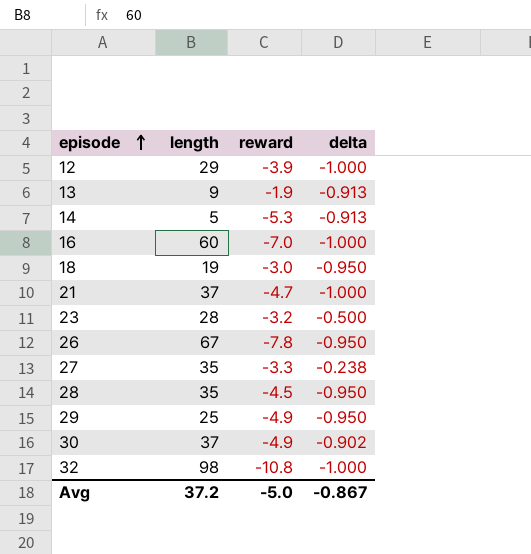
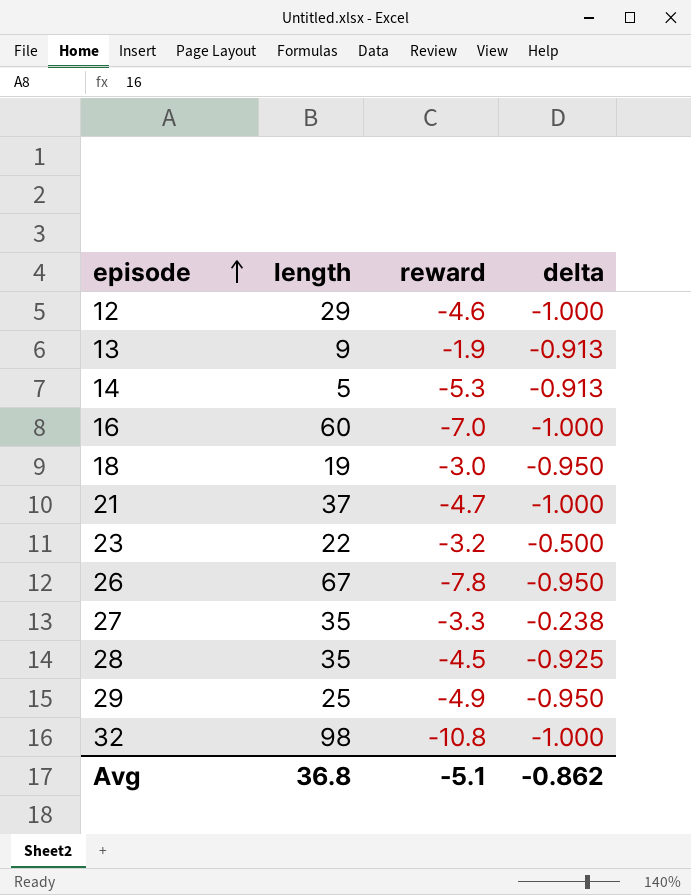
row 30: 37 | -4.9 | -0.902 -> none
12 | reward: -3.9 -> -4.6
23 | length: 28 -> 22
28 | delta: -0.950 -> -0.925
Avg | length: 37.2 -> 36.8
Avg | reward: -5.0 -> -5.1
Avg | delta: -0.867 -> -0.862

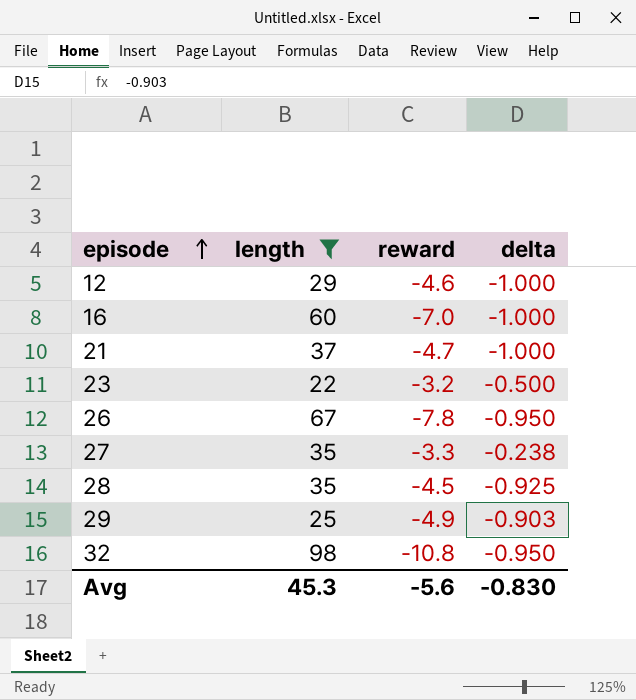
filter: none -> length >= 22
29 | delta: -0.950 -> -0.903
32 | delta: -1.000 -> -0.950
Avg | length: 36.8 -> 45.3
Avg | reward: -5.1 -> -5.6
Avg | delta: -0.862 -> -0.830

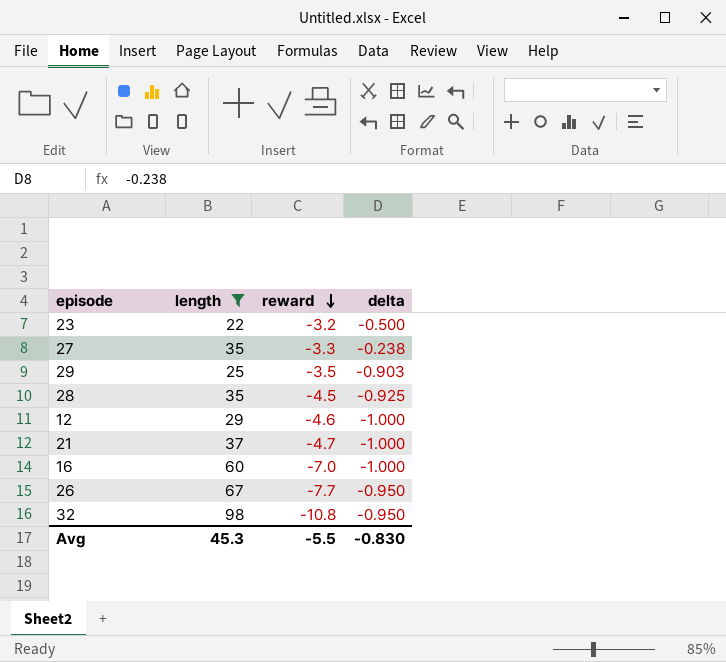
row order: episode ascending -> reward descending
29 | reward: -4.9 -> -3.5
26 | reward: -7.8 -> -7.7
Avg | reward: -5.6 -> -5.5

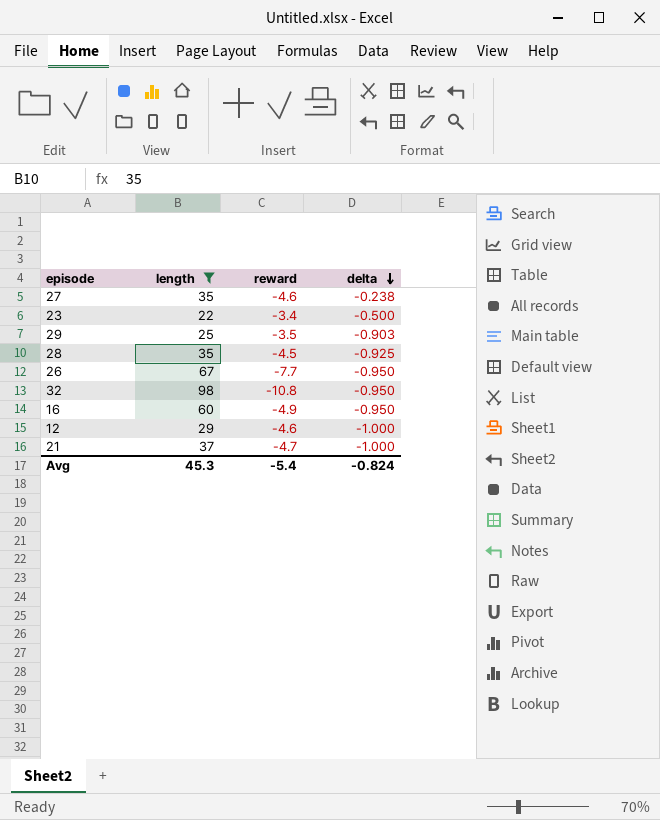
row order: reward descending -> delta descending
27 | reward: -3.3 -> -4.6
23 | reward: -3.2 -> -3.4
16 | reward: -7.0 -> -4.9
16 | delta: -1.000 -> -0.950
Avg | reward: -5.5 -> -5.4
Avg | delta: -0.830 -> -0.824

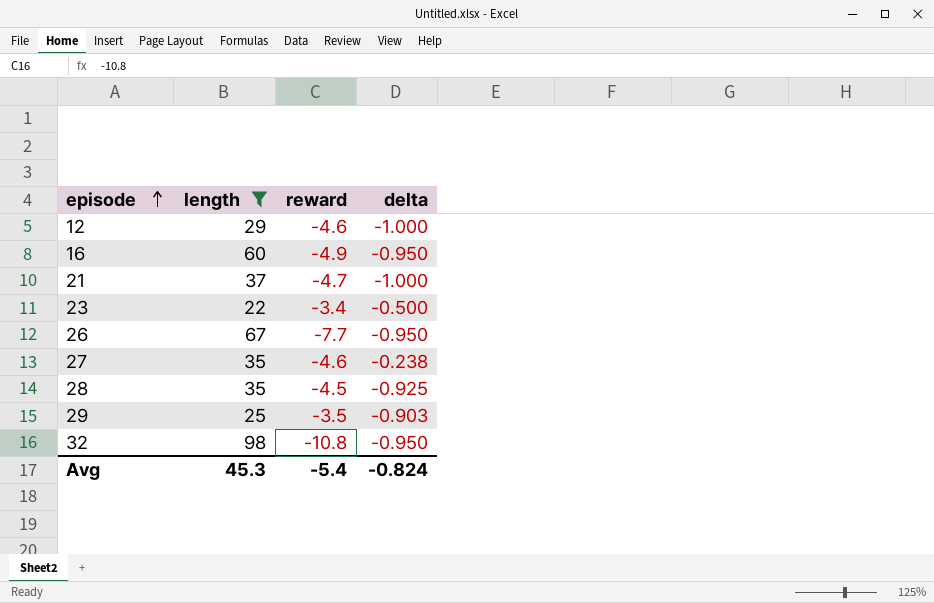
row order: delta descending -> episode ascending

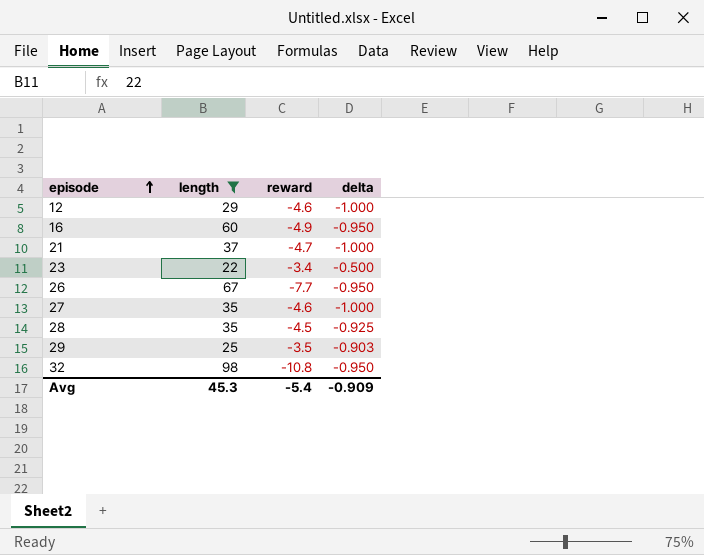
27 | delta: -0.238 -> -1.000
Avg | delta: -0.824 -> -0.909

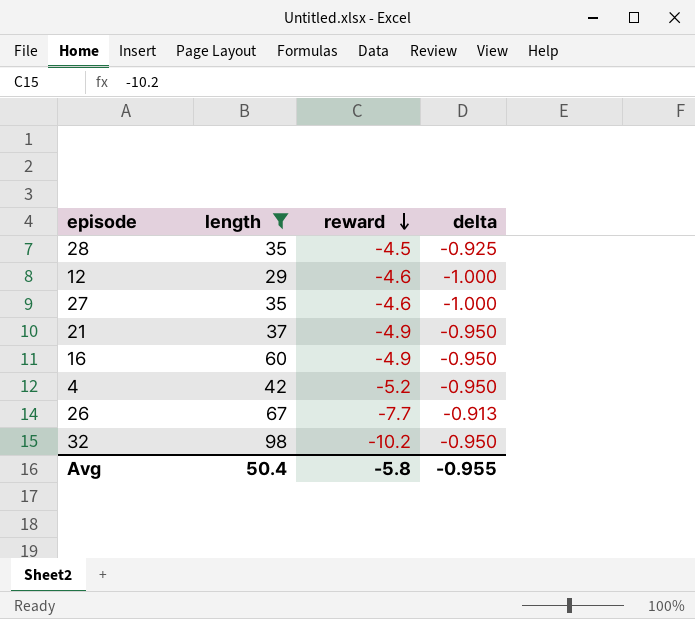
row order: episode ascending -> reward descending
row 23: 22 | -3.4 | -0.500 -> none
row 29: 25 | -3.5 | -0.903 -> none
21 | reward: -4.7 -> -4.9
21 | delta: -1.000 -> -0.950
row 4: none -> 42 | -5.2 | -0.950
26 | delta: -0.950 -> -0.913
32 | reward: -10.8 -> -10.2
Avg | length: 45.3 -> 50.4
Avg | reward: -5.4 -> -5.8
Avg | delta: -0.909 -> -0.955

